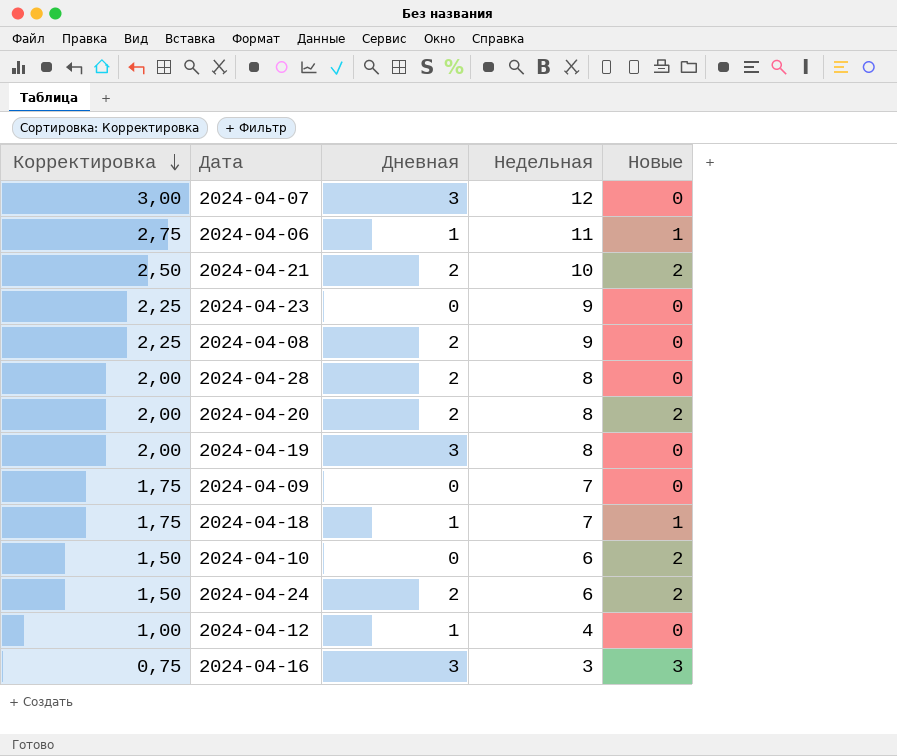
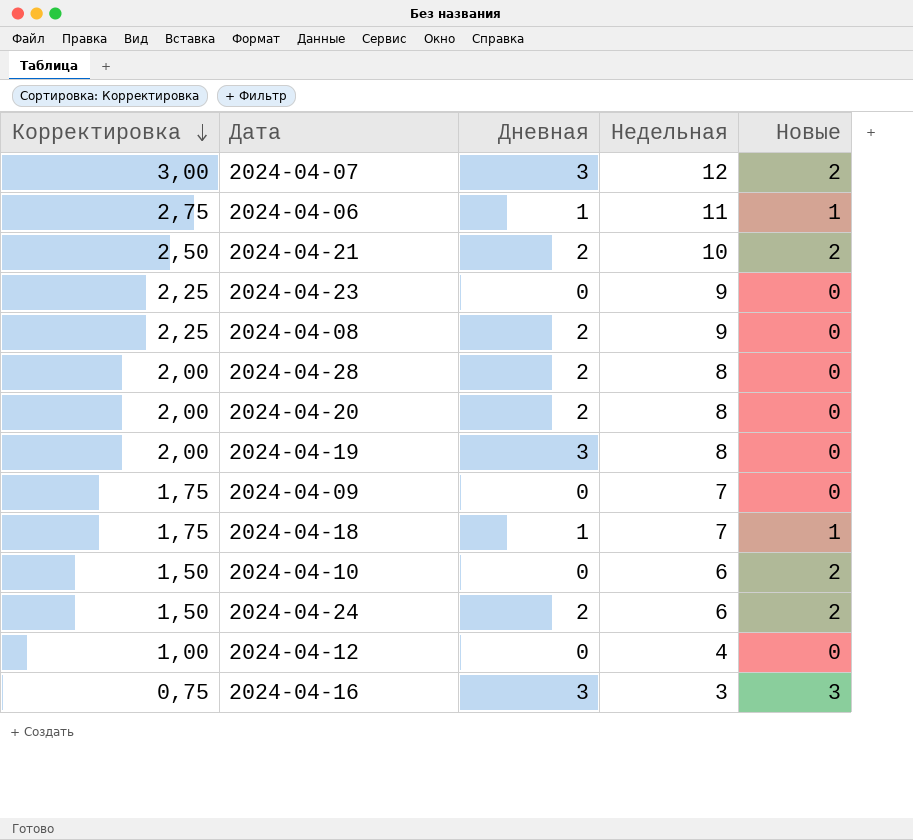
2024-04-07 | Новые: 0 -> 2
2024-04-20 | Новые: 2 -> 0
2024-04-12 | Дневная: 1 -> 0

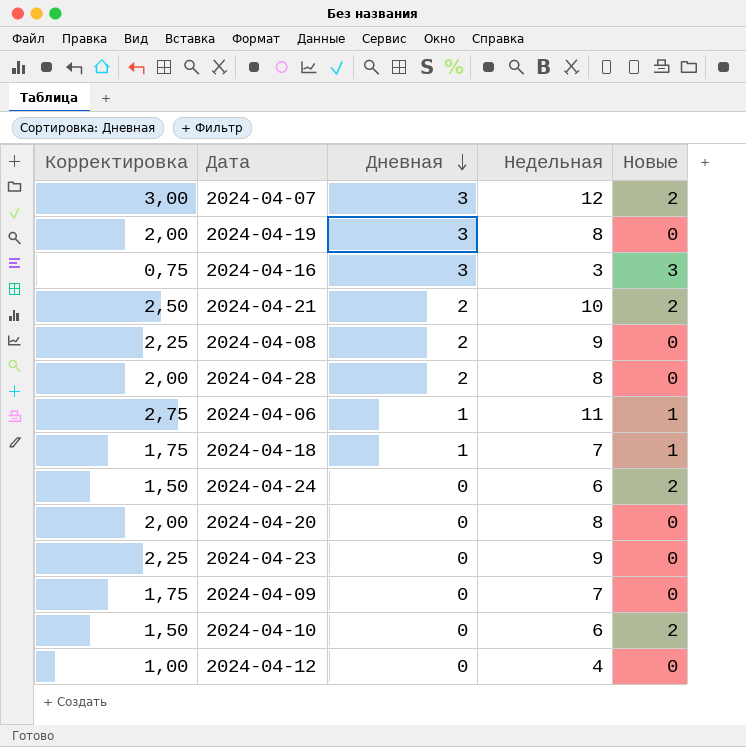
row order: Корректировка descending -> Дневная descending
2024-04-24 | Дневная: 2 -> 0
2024-04-20 | Дневная: 2 -> 0

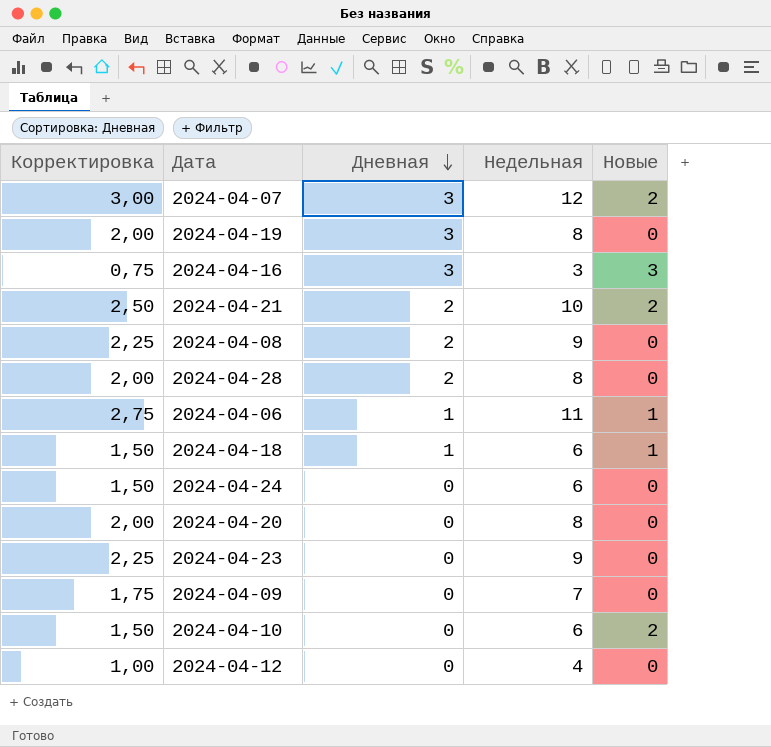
2024-04-18 | Корректировка: 1,75 -> 1,50
2024-04-18 | Недельная: 7 -> 6
2024-04-24 | Новые: 2 -> 0

